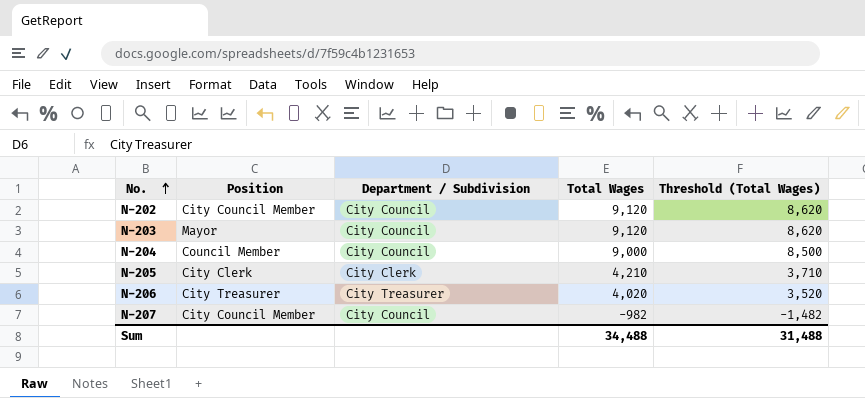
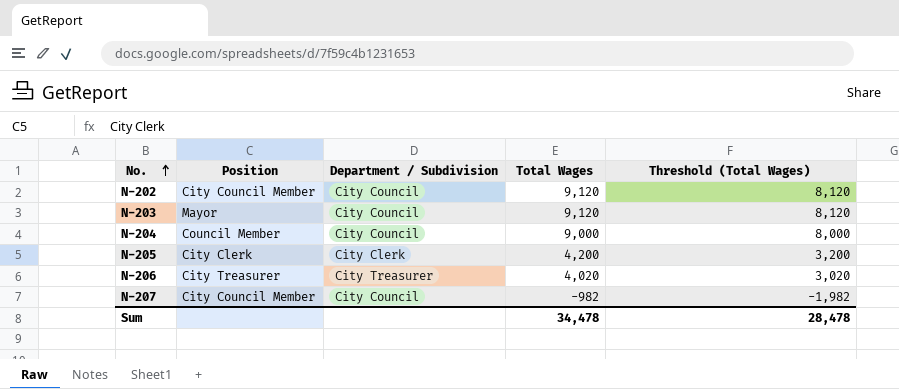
column Threshold (Total Wages) | formula: [Total Wages] - 500 -> [Total Wages] - 1000
N-205 | Total Wages: 4,210 -> 4,200
Sum | Total Wages: 34,488 -> 34,478
Sum | Threshold (Total Wages): 31,488 -> 28,478

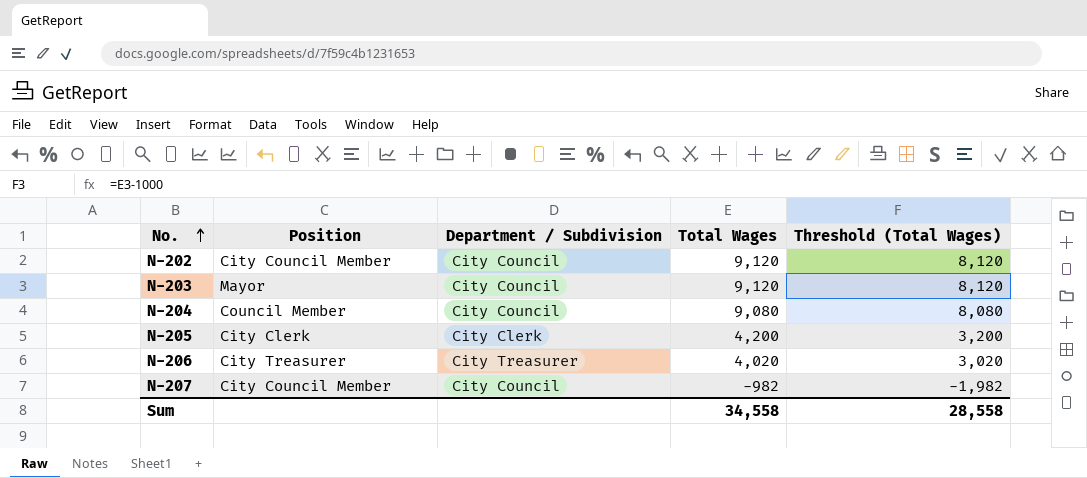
N-204 | Total Wages: 9,000 -> 9,080
N-204 | Threshold (Total Wages): 8,000 -> 8,080
Sum | Total Wages: 34,478 -> 34,558
Sum | Threshold (Total Wages): 28,478 -> 28,558

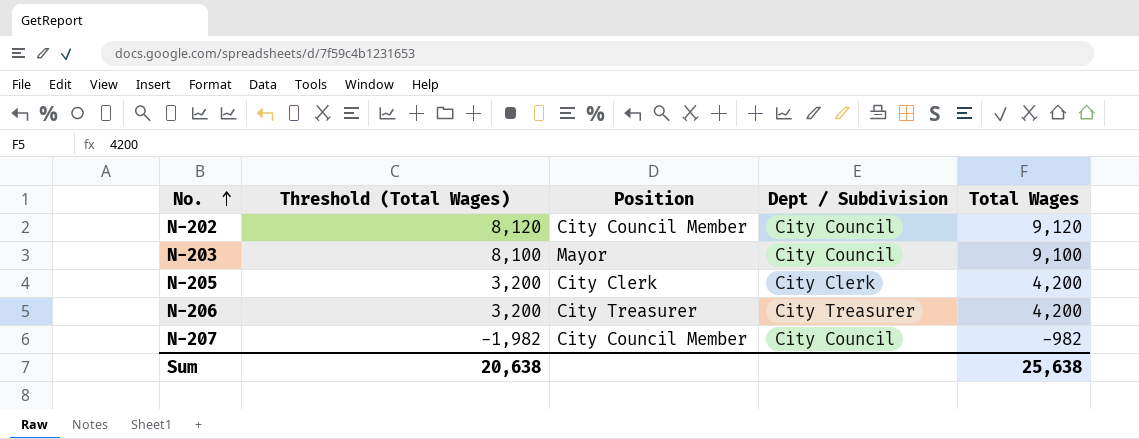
column Threshold (Total Wages) | position: 5 -> 2
column name: Department / Subdivision -> Dept / Subdivision
row N-204: Council Member | City Council | 9,080 | 8,080 -> none
N-203 | Threshold (Total Wages): 8,120 -> 8,100
N-203 | Total Wages: 9,120 -> 9,100
N-206 | Threshold (Total Wages): 3,020 -> 3,200
N-206 | Total Wages: 4,020 -> 4,200
Sum | Threshold (Total Wages): 28,558 -> 20,638
Sum | Total Wages: 34,558 -> 25,638

